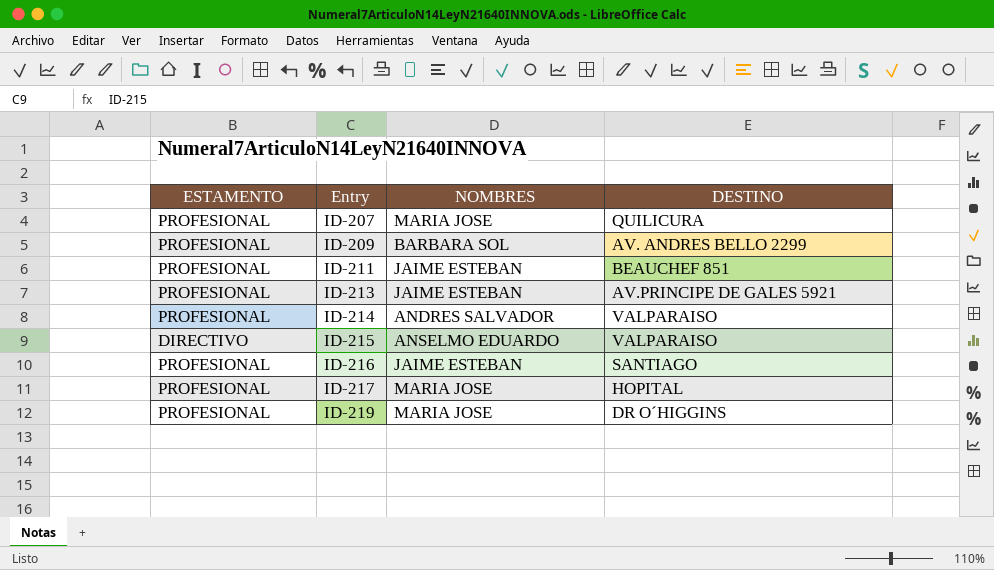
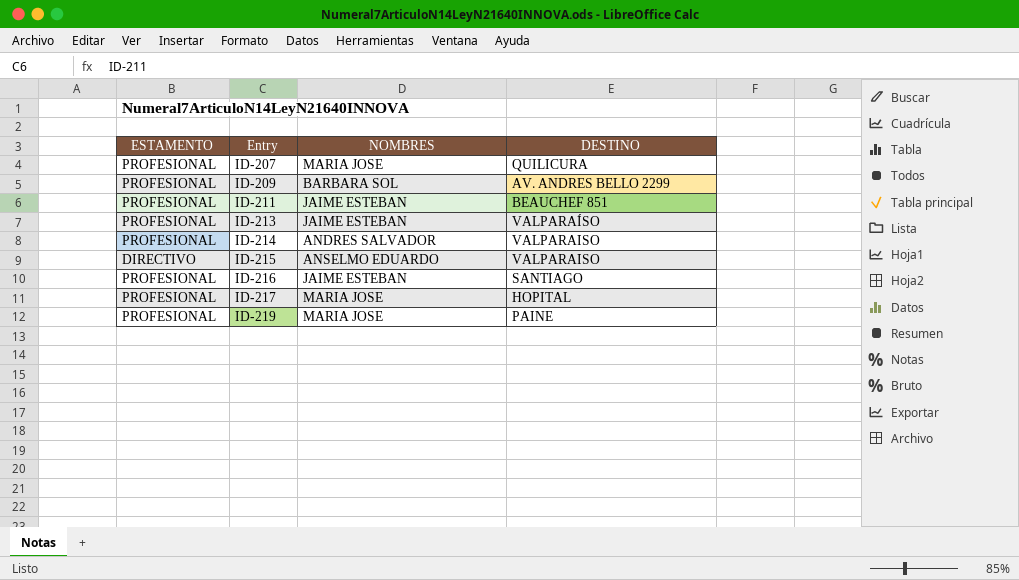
ID-213 | DESTINO: AV.PRINCIPE DE GALES 5921 -> VALPARAÍSO
ID-219 | DESTINO: DR O´HIGGINS -> PAINE

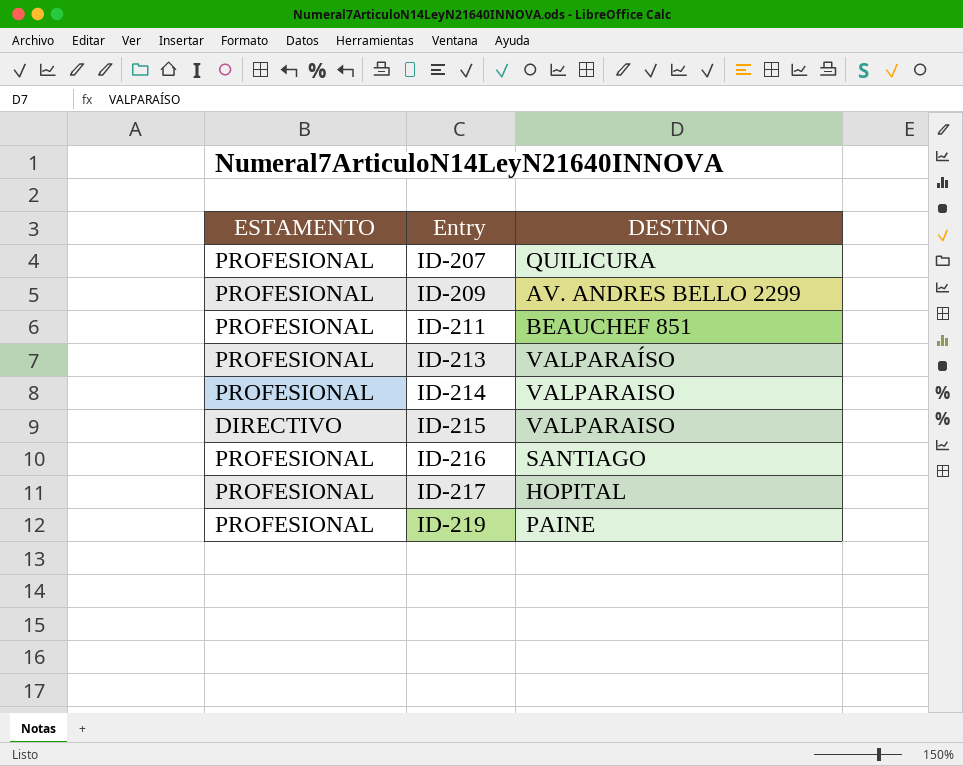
column NOMBRES | position: 3 -> none

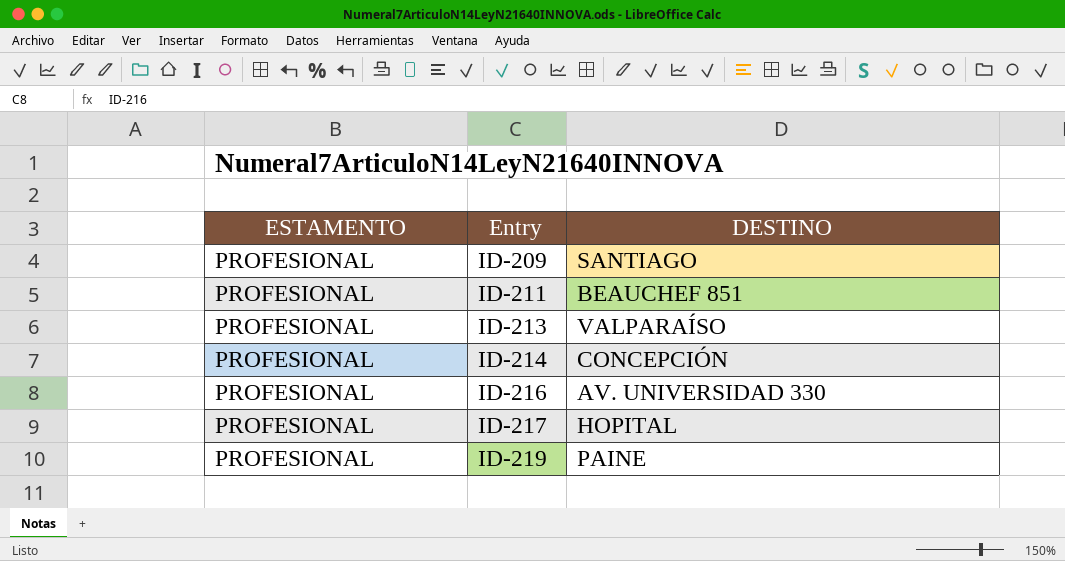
row ID-207: PROFESIONAL | QUILICURA -> none
row ID-215: DIRECTIVO | VALPARAISO -> none
ID-209 | DESTINO: AV. ANDRES BELLO 2299 -> SANTIAGO
ID-214 | DESTINO: VALPARAISO -> CONCEPCIÓN
ID-216 | DESTINO: SANTIAGO -> AV. UNIVERSIDAD 330

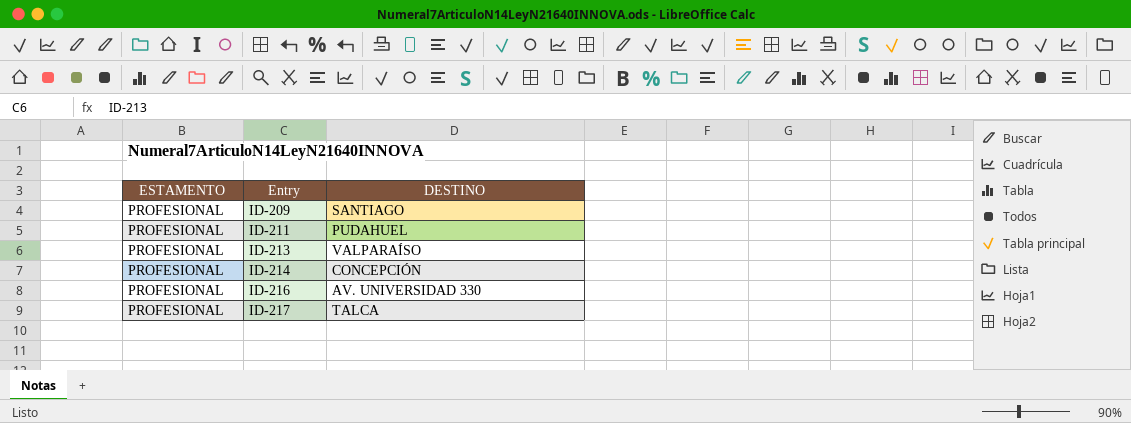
row ID-219: PROFESIONAL | PAINE -> none
ID-211 | DESTINO: BEAUCHEF 851 -> PUDAHUEL
ID-217 | DESTINO: HOPITAL -> TALCA

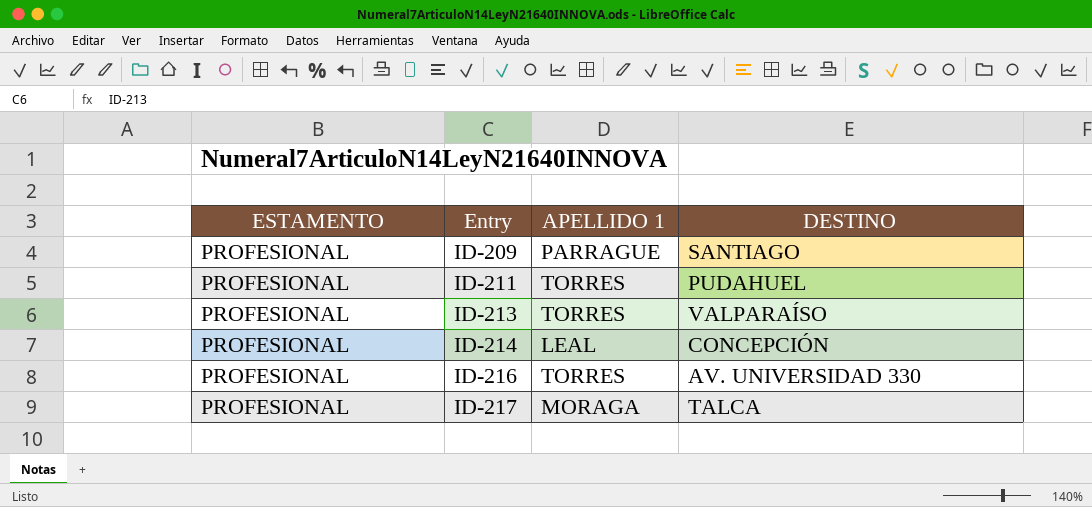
column APELLIDO 1 | position: none -> 3

